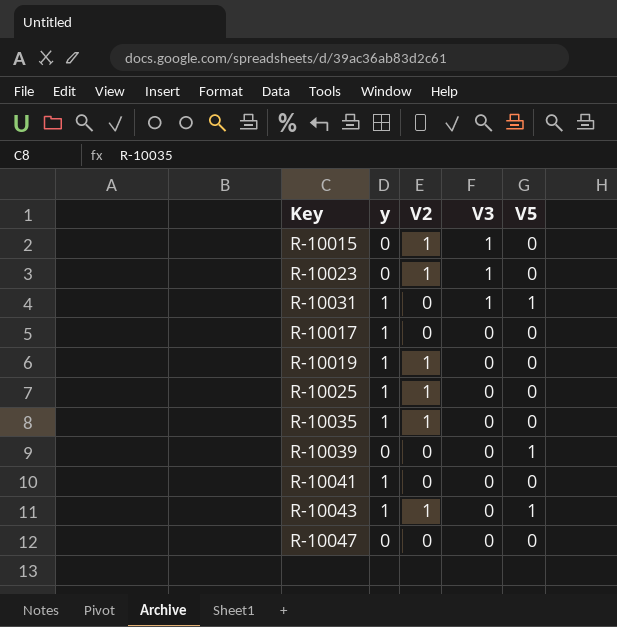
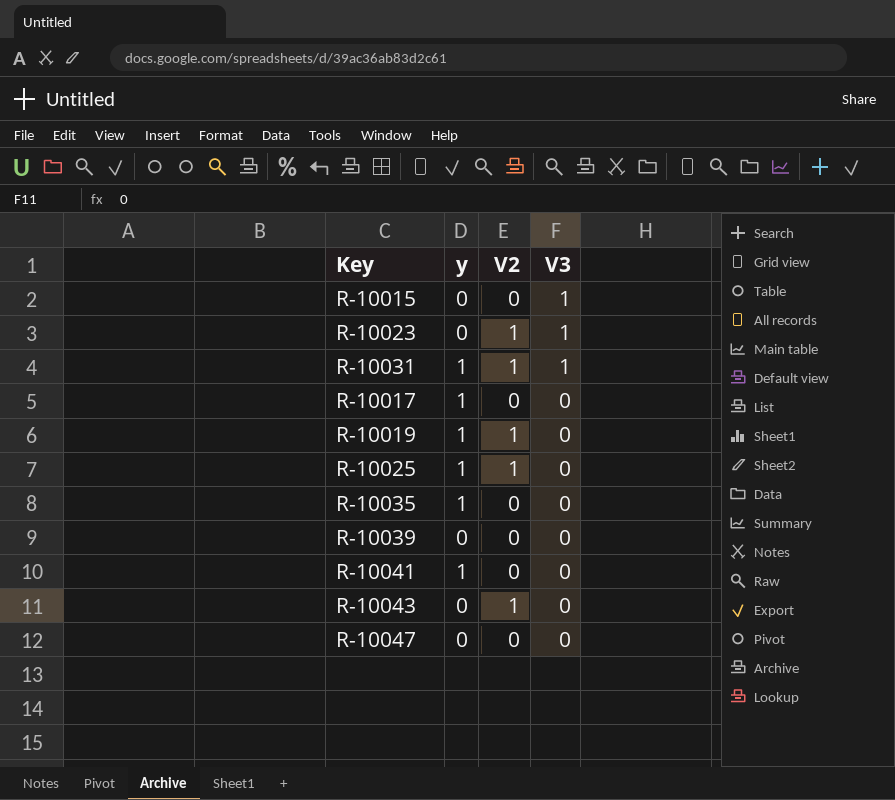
column V5 | position: 5 -> none
R-10015 | V2: 1 -> 0
R-10031 | V2: 0 -> 1
R-10035 | V2: 1 -> 0
R-10043 | y: 1 -> 0

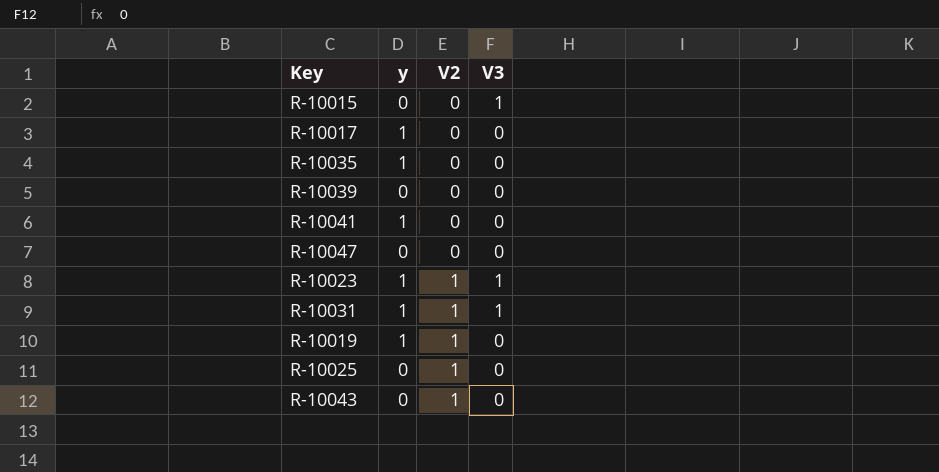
row order: V3 descending -> V2 ascending
R-10023 | y: 0 -> 1
R-10025 | y: 1 -> 0

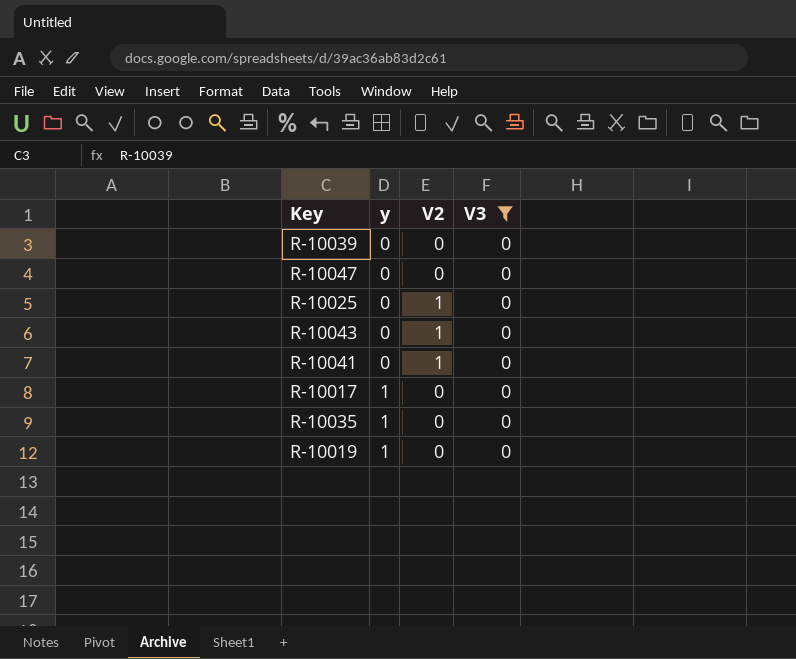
filter: none -> V3 = 0
row order: V2 ascending -> y ascending
R-10041 | y: 1 -> 0
R-10041 | V2: 0 -> 1
R-10019 | V2: 1 -> 0

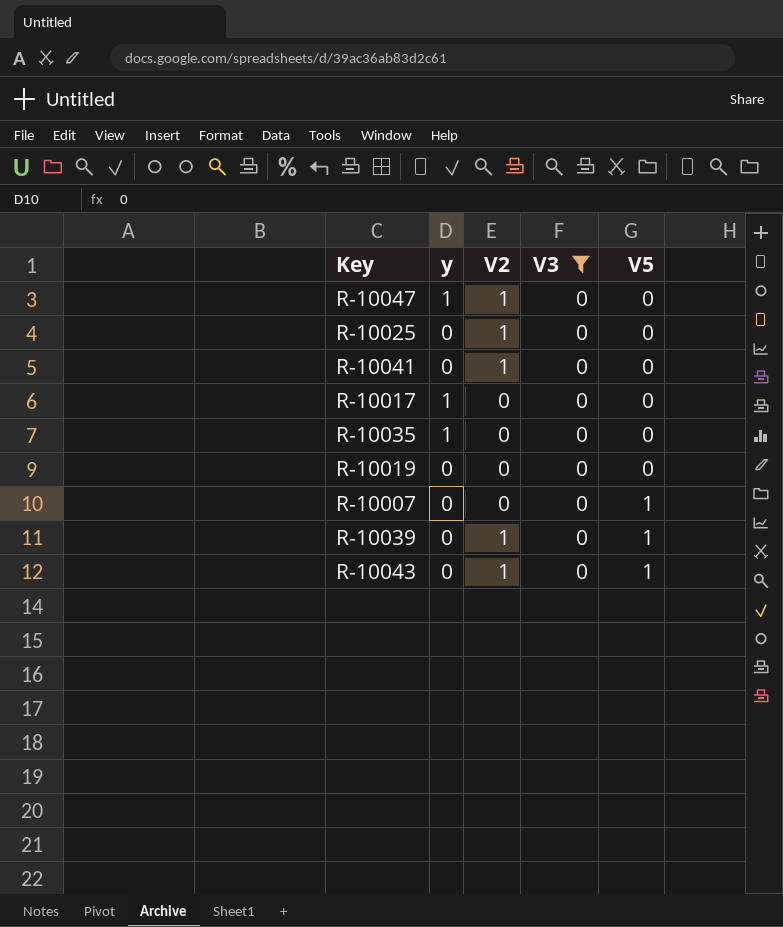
row order: y ascending -> V5 ascending
column V5 | position: none -> 5
R-10047 | y: 0 -> 1
R-10047 | V2: 0 -> 1
R-10019 | y: 1 -> 0
row R-10007: none -> 0 | 0 | 0 | 1
R-10039 | V2: 0 -> 1

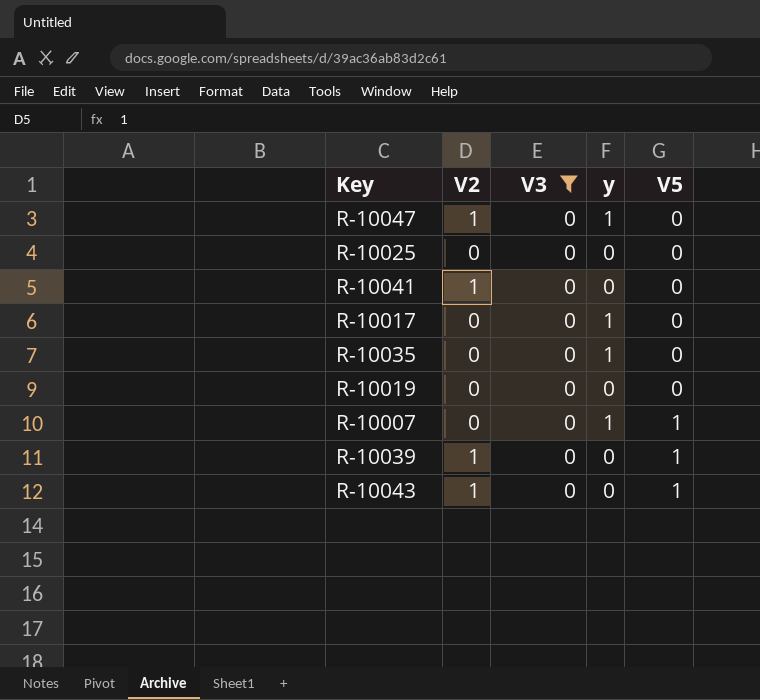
column y | position: 2 -> 4
R-10025 | V2: 1 -> 0
R-10007 | y: 0 -> 1

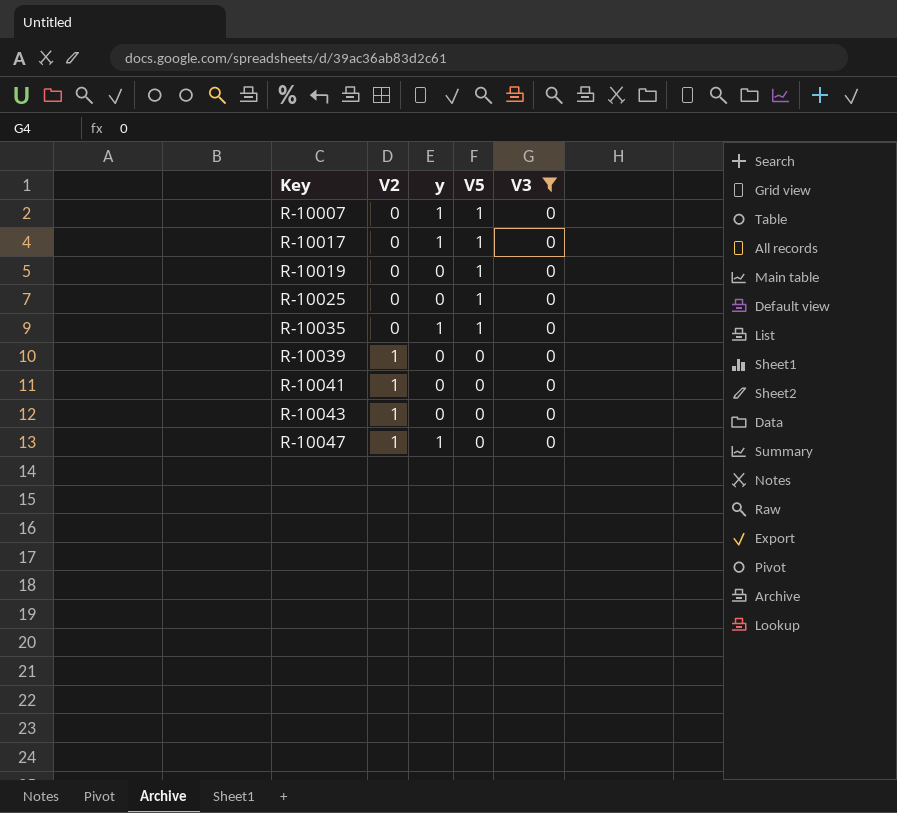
row order: V5 ascending -> Key ascending
column V3 | position: 3 -> 5
R-10017 | V5: 0 -> 1
R-10019 | V5: 0 -> 1
R-10025 | V5: 0 -> 1
R-10035 | V5: 0 -> 1
R-10039 | V5: 1 -> 0
R-10043 | V5: 1 -> 0

